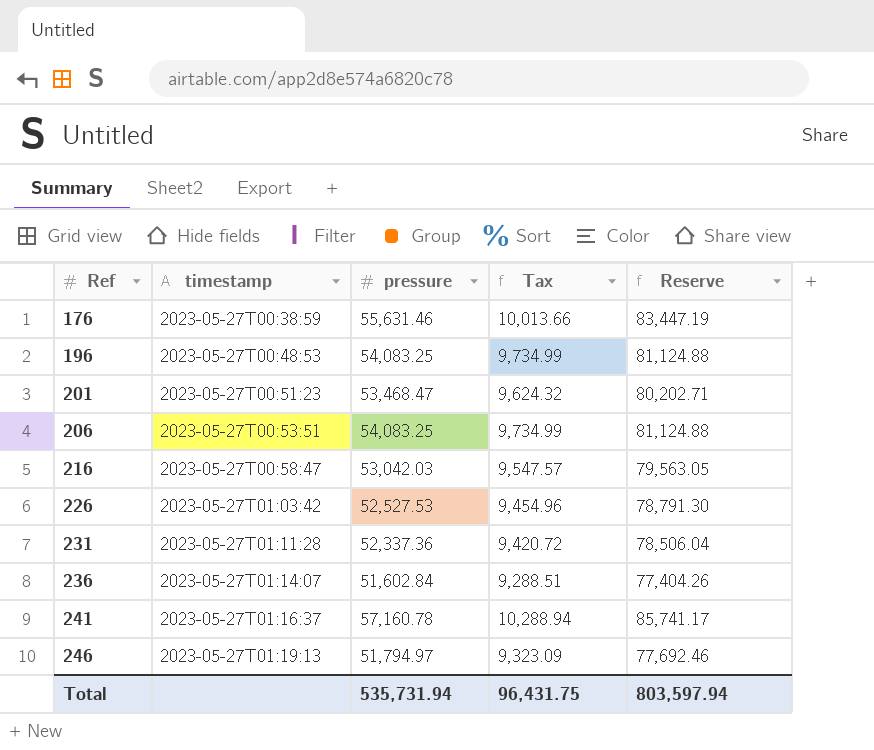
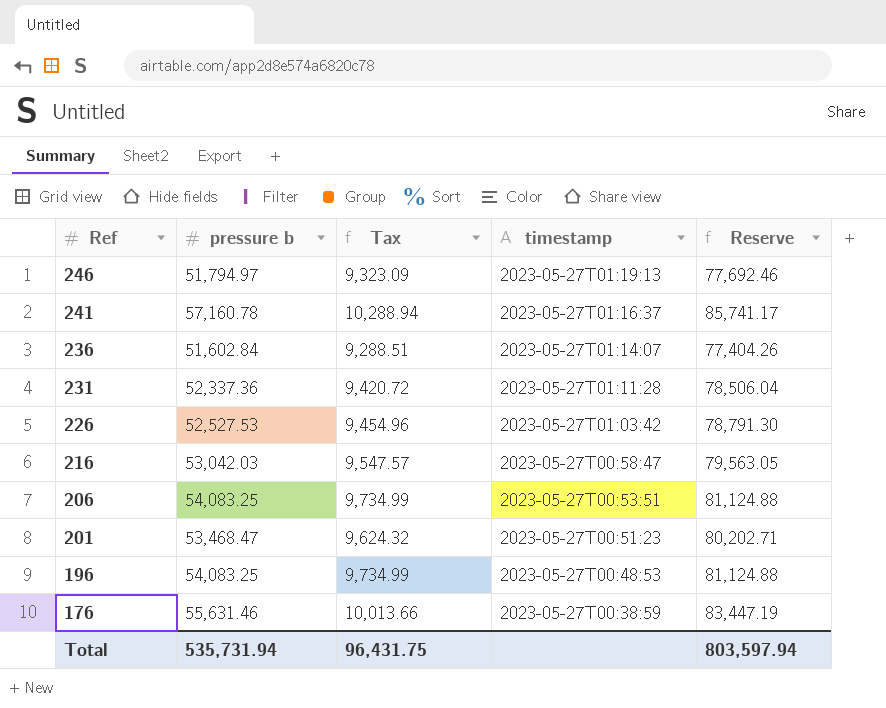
row order: Ref ascending -> Ref descending
column name: pressure -> pressure b
column timestamp | position: 2 -> 4

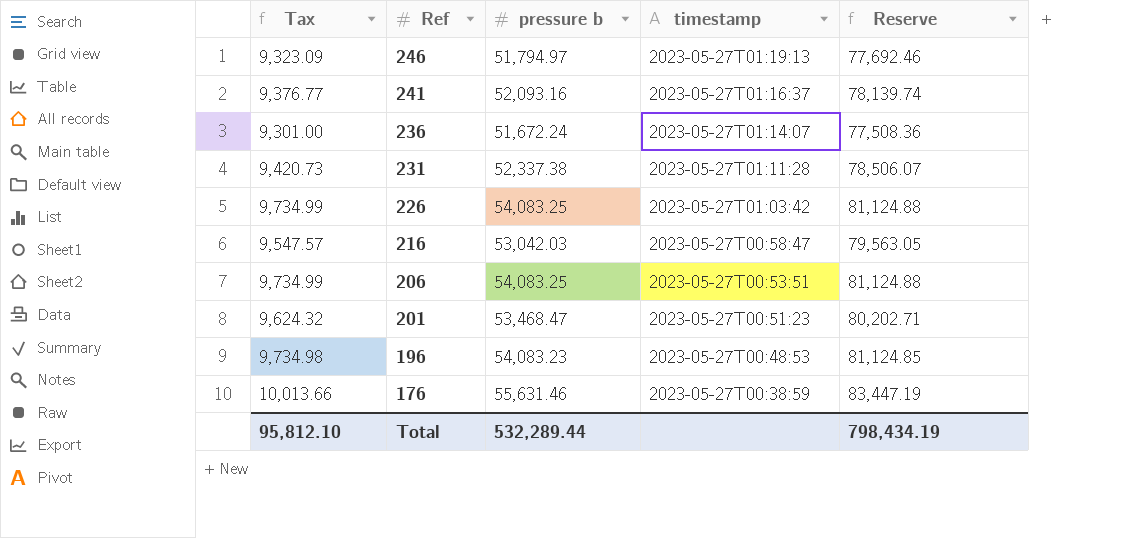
column Tax | position: 3 -> 1
241 | Tax: 10,288.94 -> 9,376.77
241 | pressure b: 57,160.78 -> 52,093.16
241 | Reserve: 85,741.17 -> 78,139.74
236 | Tax: 9,288.51 -> 9,301.00
236 | pressure b: 51,602.84 -> 51,672.24
236 | Reserve: 77,404.26 -> 77,508.36
231 | Tax: 9,420.72 -> 9,420.73
231 | pressure b: 52,337.36 -> 52,337.38
231 | Reserve: 78,506.04 -> 78,506.07
226 | Tax: 9,454.96 -> 9,734.99
226 | pressure b: 52,527.53 -> 54,083.25
226 | Reserve: 78,791.30 -> 81,124.88
196 | Tax: 9,734.99 -> 9,734.98
196 | pressure b: 54,083.25 -> 54,083.23
196 | Reserve: 81,124.88 -> 81,124.85
Total | Tax: 96,431.75 -> 95,812.10
Total | pressure b: 535,731.94 -> 532,289.44
Total | Reserve: 803,597.94 -> 798,434.19

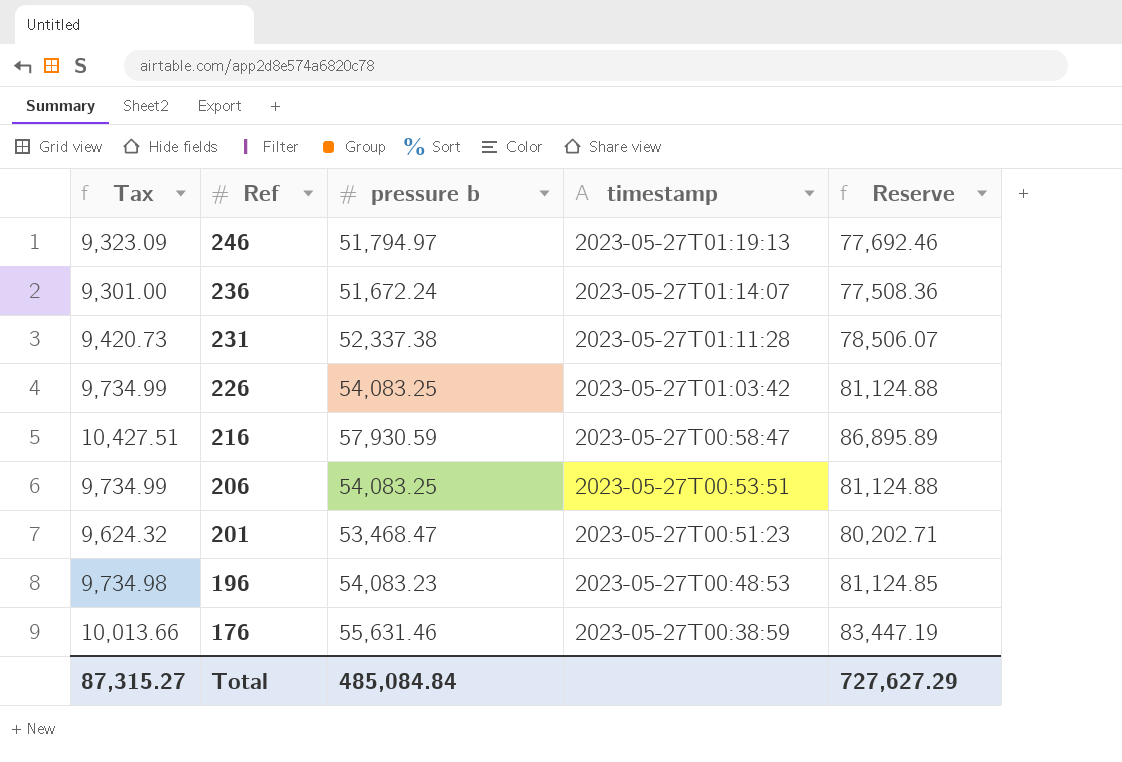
row 241: 9,376.77 | 52,093.16 | 2023-05-27T01:16:37 | 78,139.74 -> none
216 | Tax: 9,547.57 -> 10,427.51
216 | pressure b: 53,042.03 -> 57,930.59
216 | Reserve: 79,563.05 -> 86,895.89
Total | Tax: 95,812.10 -> 87,315.27
Total | pressure b: 532,289.44 -> 485,084.84
Total | Reserve: 798,434.19 -> 727,627.29

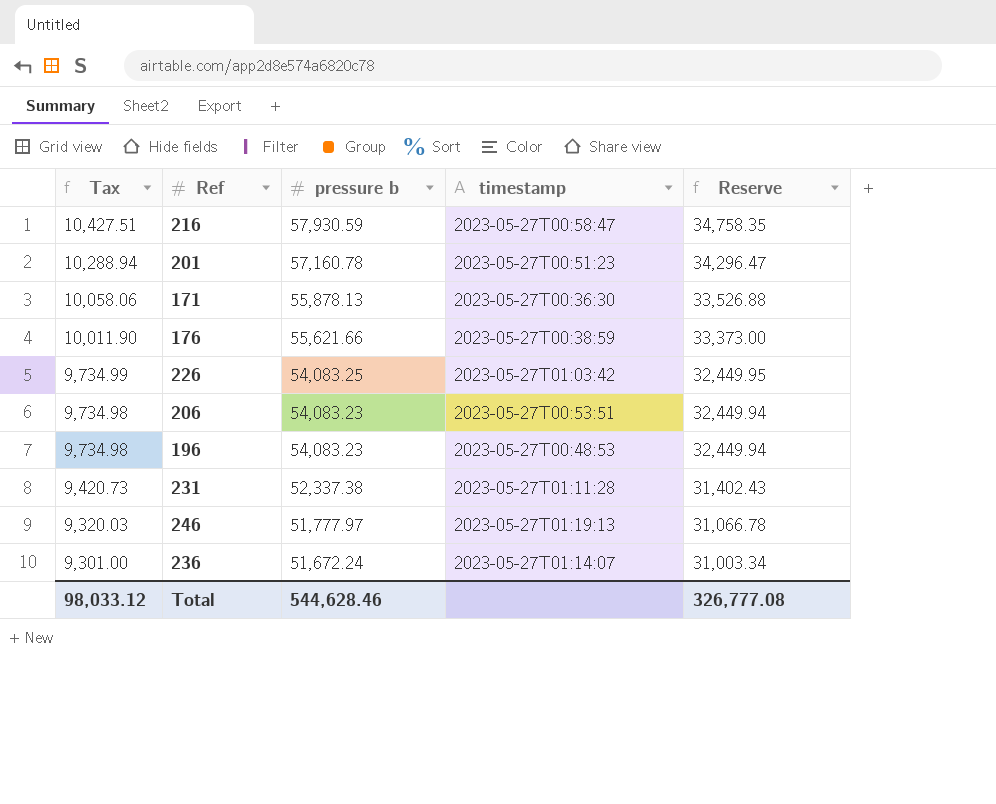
row order: Ref descending -> Tax descending
column Reserve | formula: [pressure b] * 1.5 -> [pressure b] * 0.6
201 | Tax: 9,624.32 -> 10,288.94
201 | pressure b: 53,468.47 -> 57,160.78
row 171: none -> 10,058.06 | 55,878.13 | 2023-05-27T00:36:30 | 33,526.88
176 | Tax: 10,013.66 -> 10,011.90
176 | pressure b: 55,631.46 -> 55,621.66
206 | Tax: 9,734.99 -> 9,734.98
206 | pressure b: 54,083.25 -> 54,083.23
246 | Tax: 9,323.09 -> 9,320.03
246 | pressure b: 51,794.97 -> 51,777.97
Total | Tax: 87,315.27 -> 98,033.12
Total | pressure b: 485,084.84 -> 544,628.46
Total | Reserve: 727,627.29 -> 326,777.08

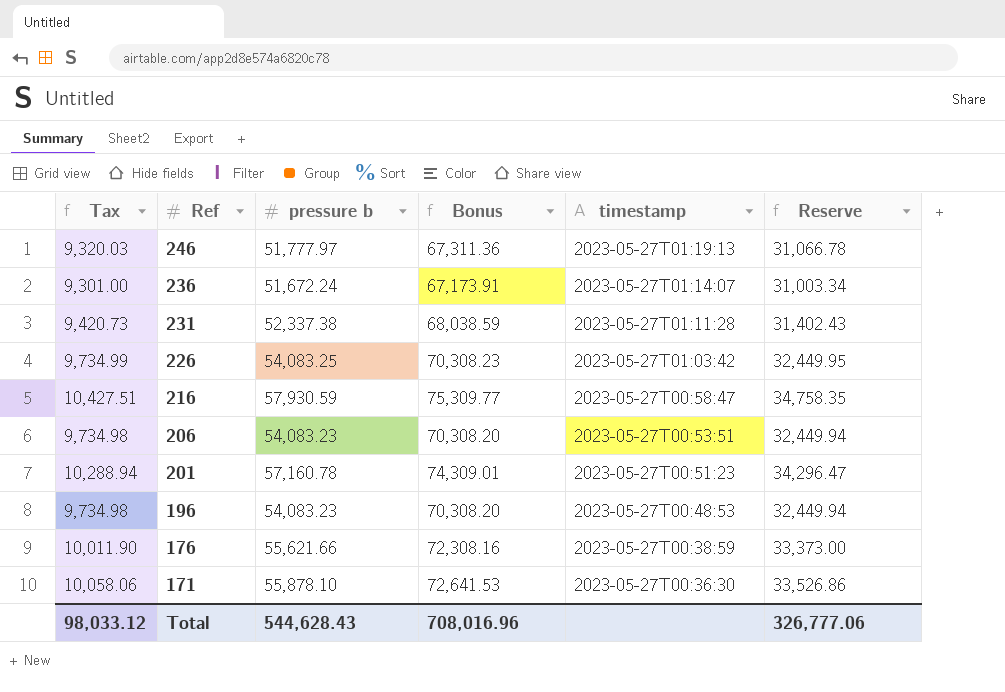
row order: Tax descending -> Ref descending
column Bonus | formula: none -> [pressure b] * 1.3
171 | pressure b: 55,878.13 -> 55,878.10
171 | Reserve: 33,526.88 -> 33,526.86
Total | pressure b: 544,628.46 -> 544,628.43
Total | Reserve: 326,777.08 -> 326,777.06

